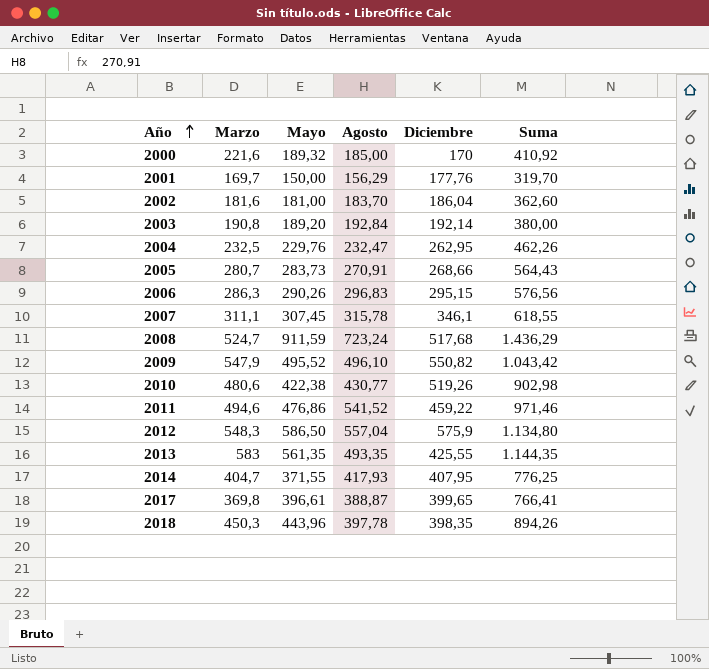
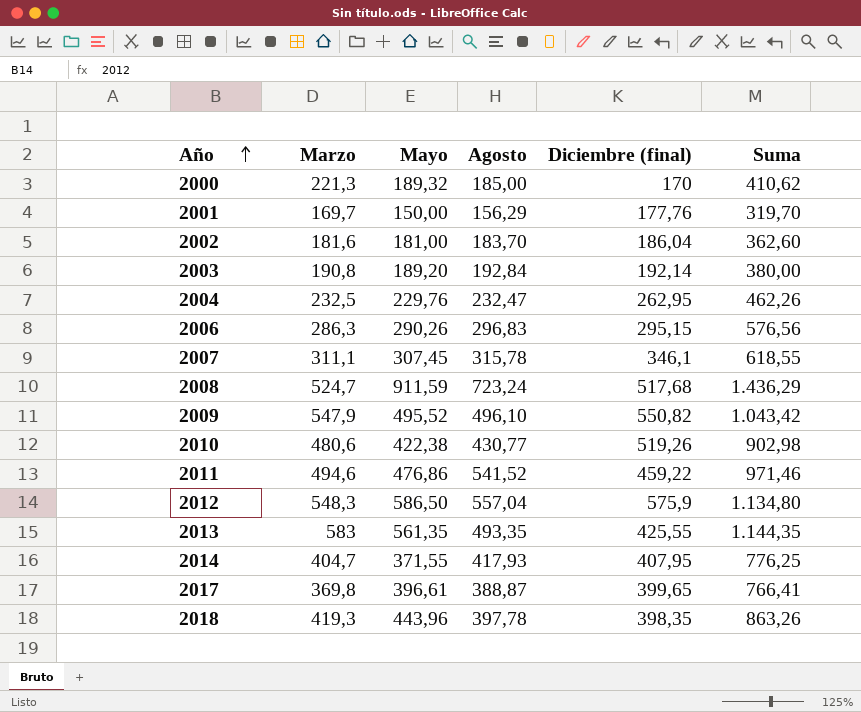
column name: Diciembre -> Diciembre (final)
row 2005: 280,7 | 283,73 | 270,91 | 268,66 | 564,43 -> none
2000 | Marzo: 221,6 -> 221,3
2000 | Suma: 410,92 -> 410,62
2018 | Marzo: 450,3 -> 419,3
2018 | Suma: 894,26 -> 863,26

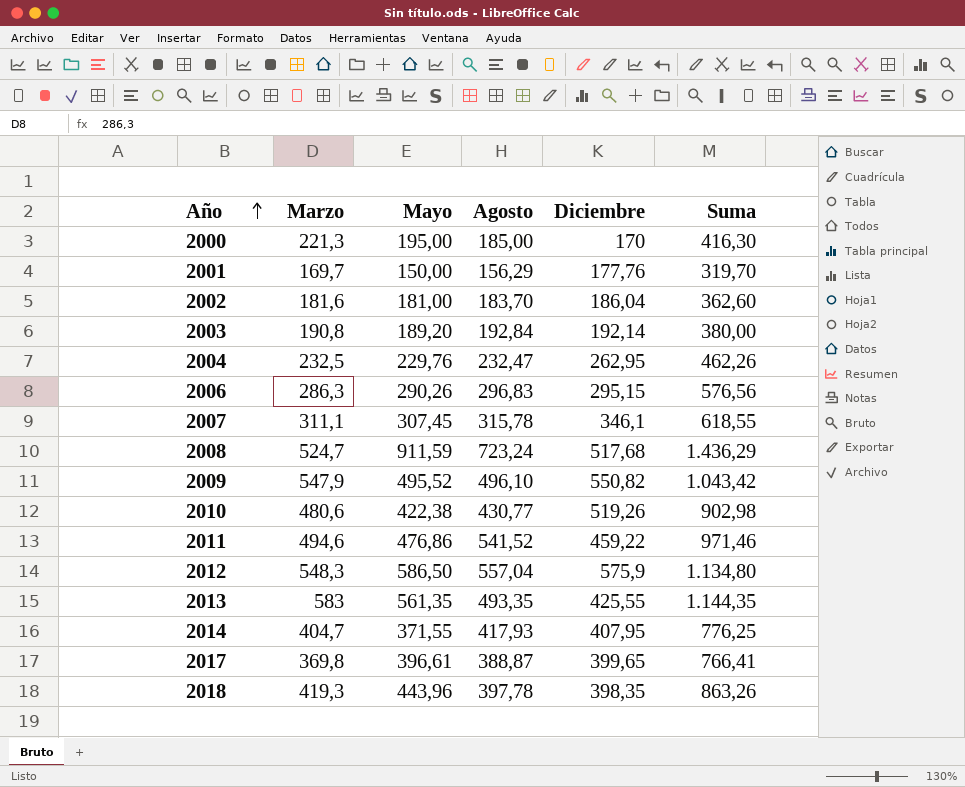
column name: Diciembre (final) -> Diciembre
2000 | Mayo: 189,32 -> 195,00
2000 | Suma: 410,62 -> 416,30

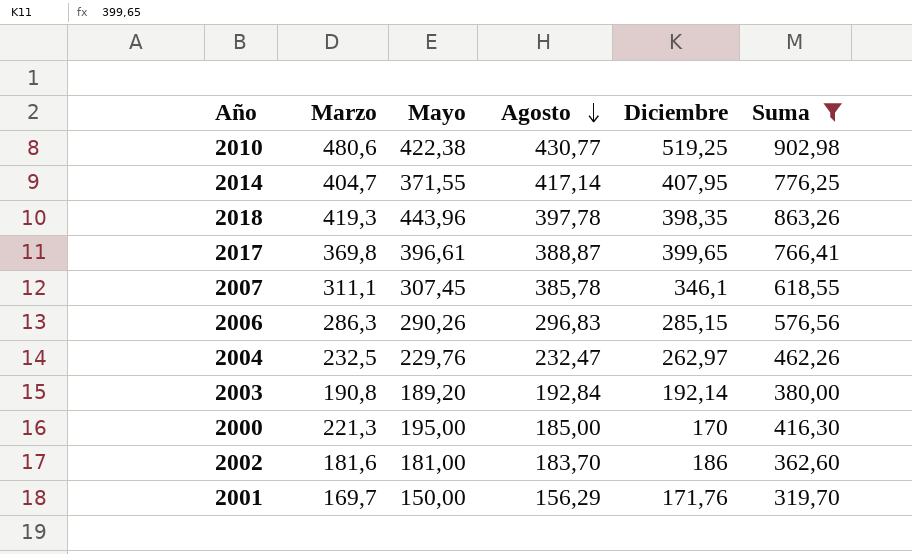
filter: none -> Suma <= 902,98
row order: Año ascending -> Agosto descending
2010 | Diciembre: 519,26 -> 519,25
2014 | Agosto: 417,93 -> 417,14
2007 | Agosto: 315,78 -> 385,78
2006 | Diciembre: 295,15 -> 285,15
2004 | Diciembre: 262,95 -> 262,97
2002 | Diciembre: 186,04 -> 186
2001 | Diciembre: 177,76 -> 171,76

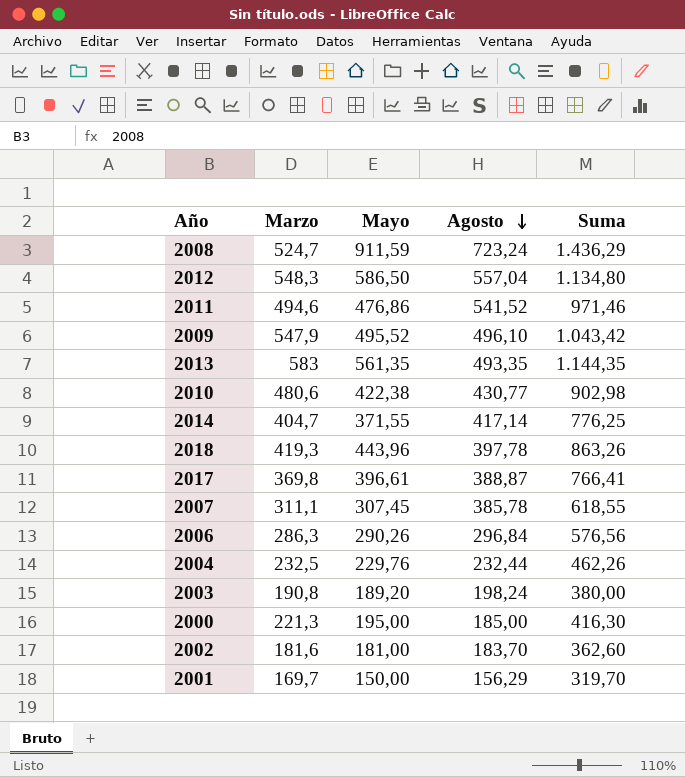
filter: Suma <= 902,98 -> none
column Diciembre | position: 5 -> none
2006 | Agosto: 296,83 -> 296,84
2004 | Agosto: 232,47 -> 232,44
2003 | Agosto: 192,84 -> 198,24

